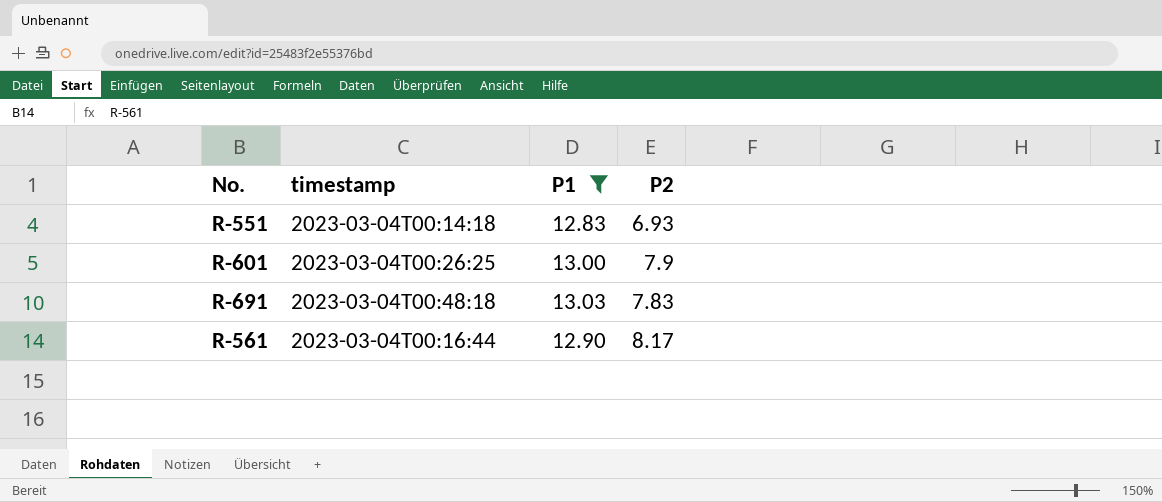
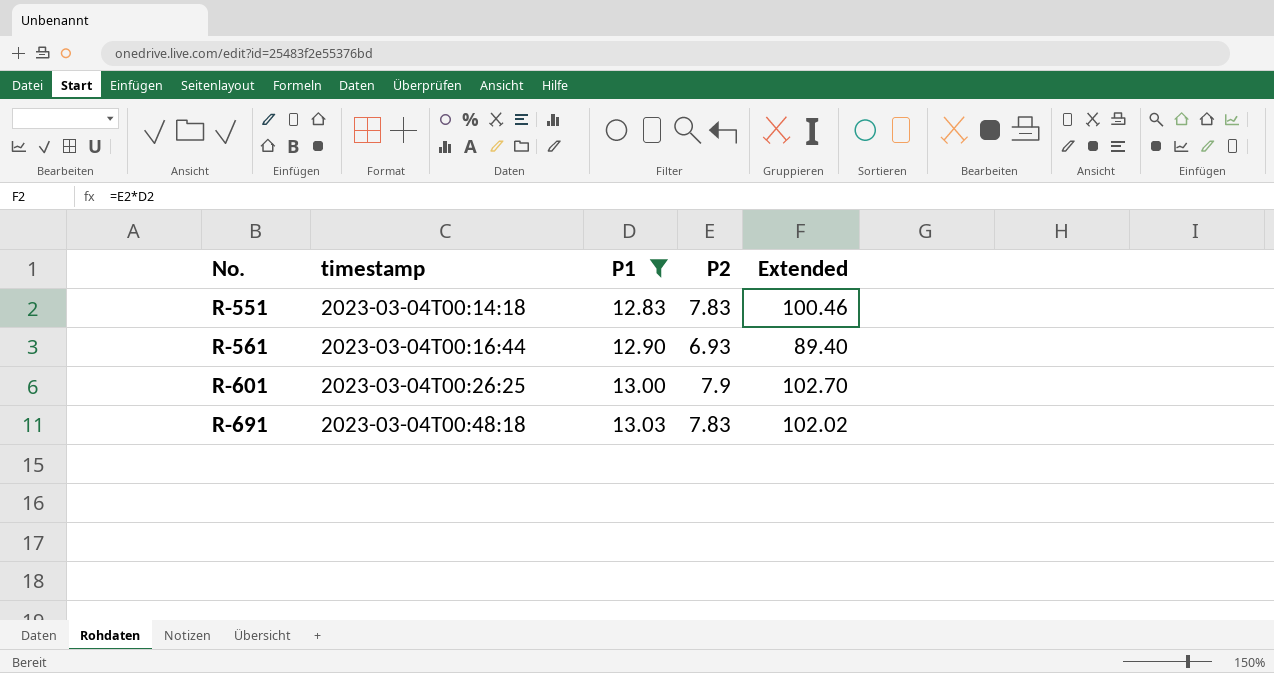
row order: none -> No. ascending
column Extended | formula: none -> [P1] * [P2]
R-551 | P2: 6.93 -> 7.83
R-561 | P2: 8.17 -> 6.93

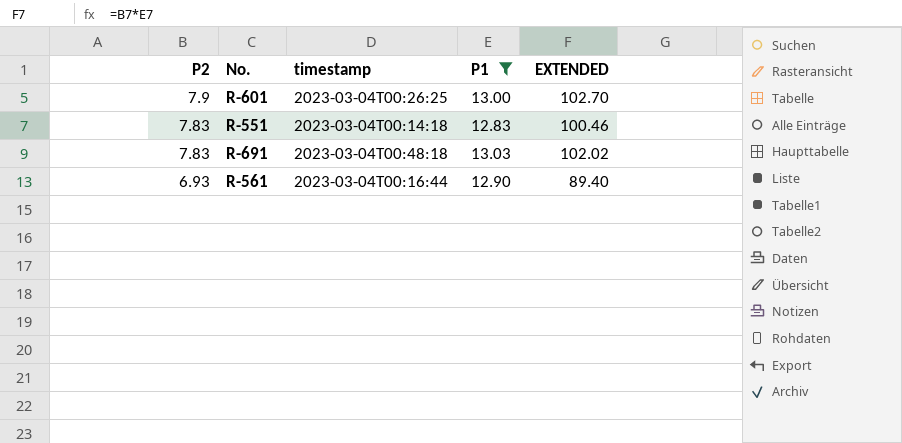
row order: No. ascending -> P2 descending
column P2 | position: 4 -> 1
column name: Extended -> EXTENDED

